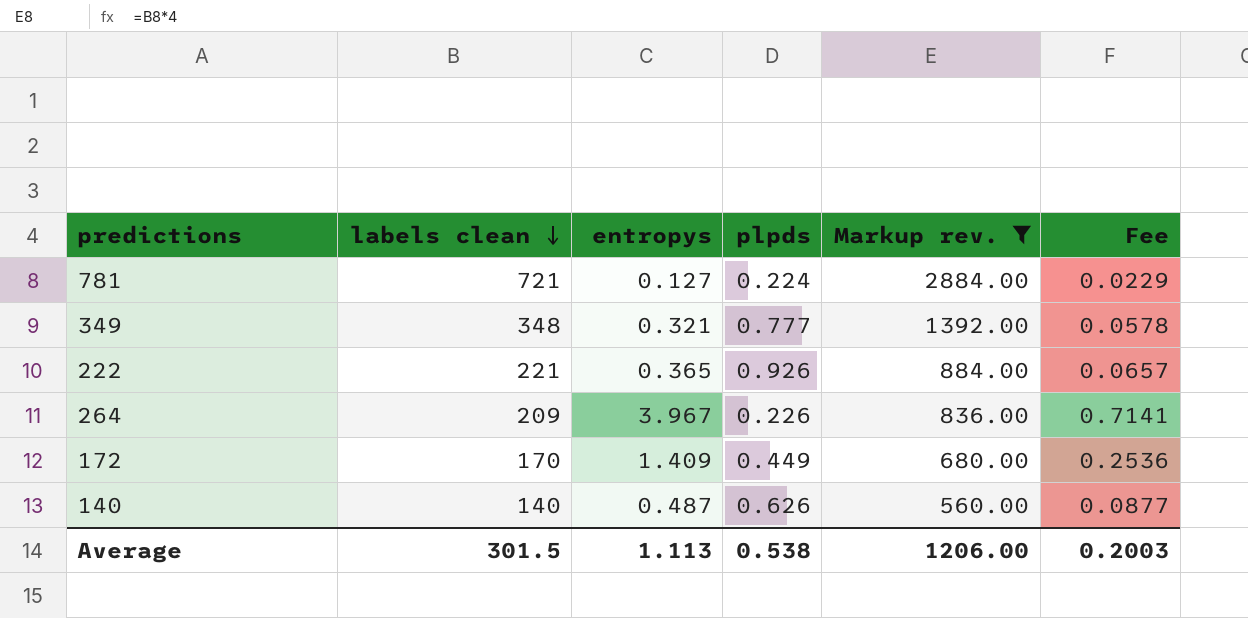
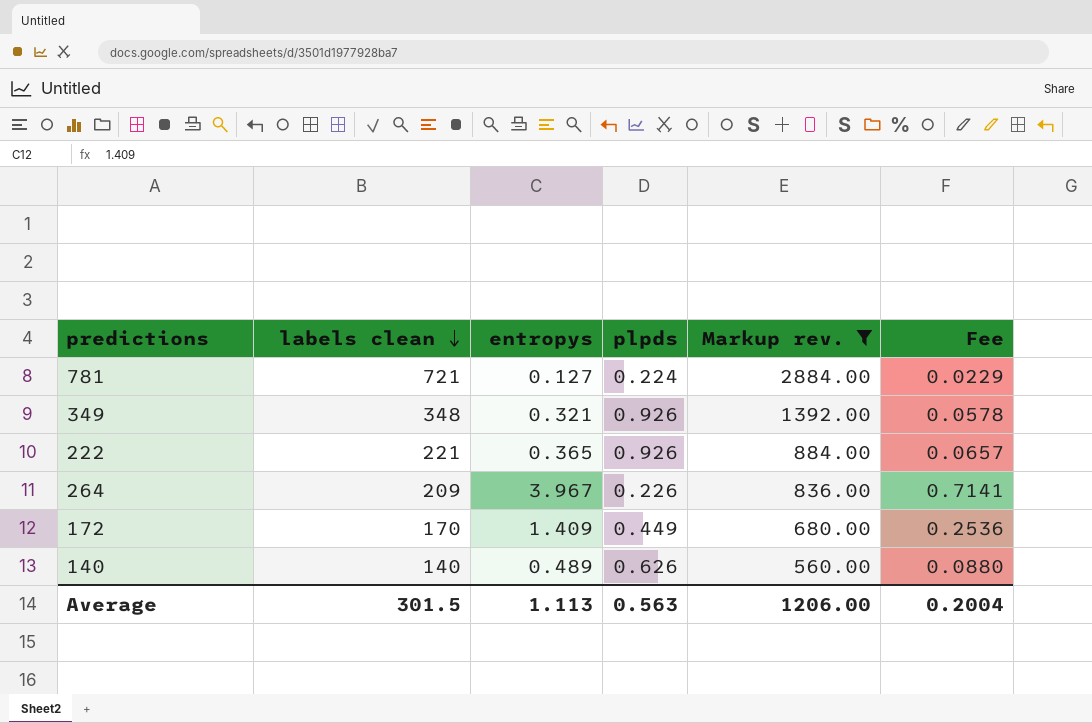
349 | plpds: 0.777 -> 0.926
140 | entropys: 0.487 -> 0.489
140 | Fee: 0.0877 -> 0.0880
Average | plpds: 0.538 -> 0.563
Average | Fee: 0.2003 -> 0.2004

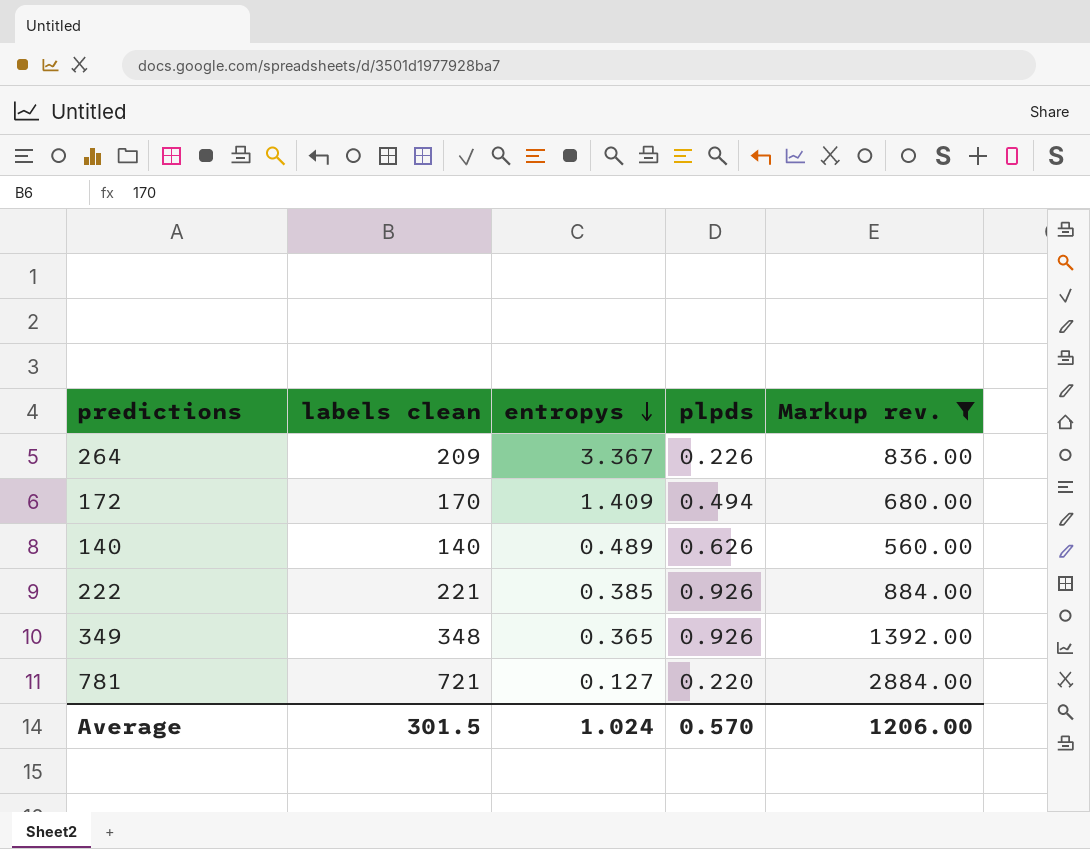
row order: labels clean descending -> entropys descending
column Fee | formula: [entropys] * 0.18 -> none
264 | entropys: 3.967 -> 3.367
172 | plpds: 0.449 -> 0.494
222 | entropys: 0.365 -> 0.385
349 | entropys: 0.321 -> 0.365
781 | plpds: 0.224 -> 0.220
Average | entropys: 1.113 -> 1.024
Average | plpds: 0.563 -> 0.570

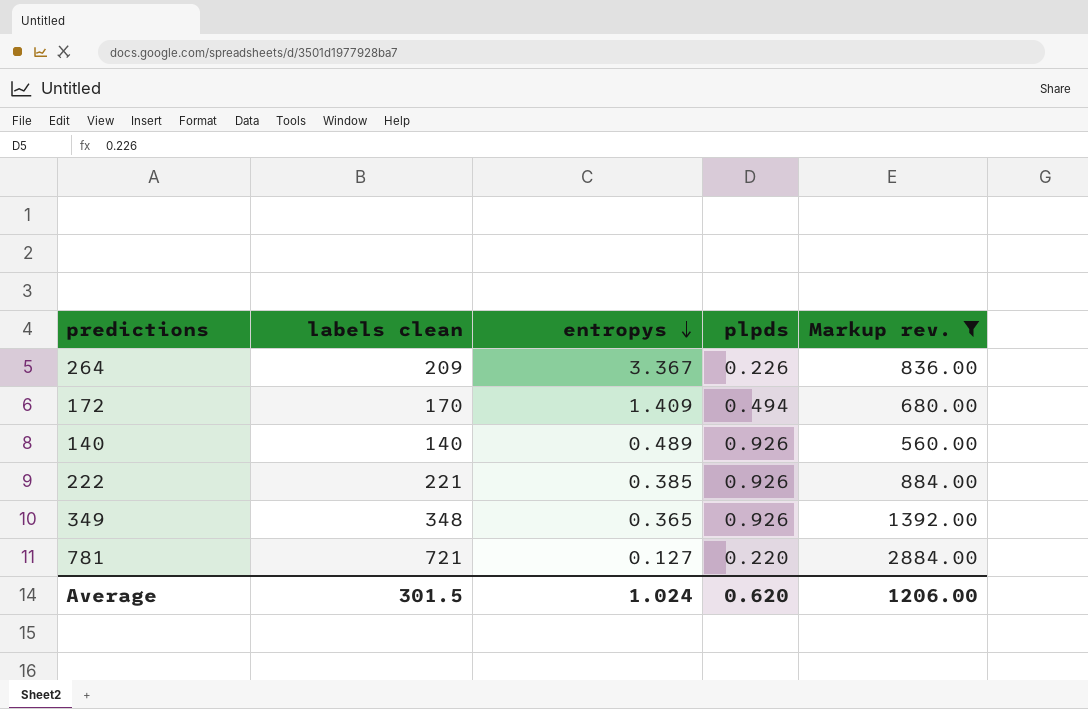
140 | plpds: 0.626 -> 0.926
Average | plpds: 0.570 -> 0.620

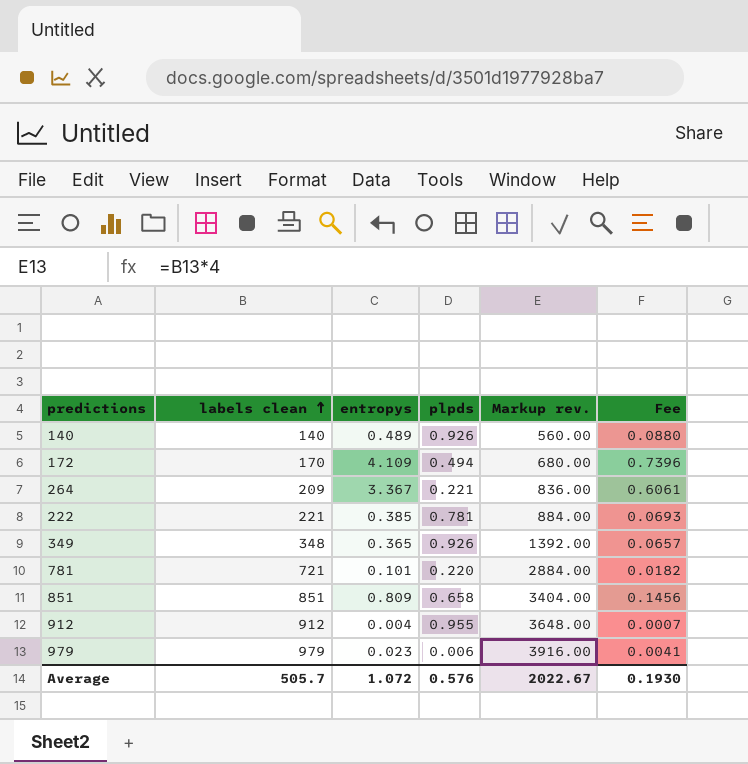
filter: Markup rev. <= 2884.00 -> none
row order: entropys descending -> labels clean ascending
column Fee | formula: none -> [entropys] * 0.18
172 | entropys: 1.409 -> 4.109
264 | plpds: 0.226 -> 0.221
222 | plpds: 0.926 -> 0.781
781 | entropys: 0.127 -> 0.101
Average | labels clean: 301.5 -> 505.7
Average | entropys: 1.024 -> 1.072
Average | plpds: 0.620 -> 0.576
Average | Markup rev.: 1206.00 -> 2022.67

